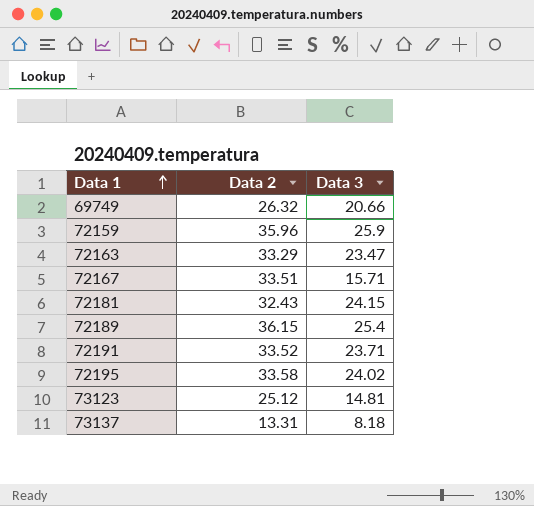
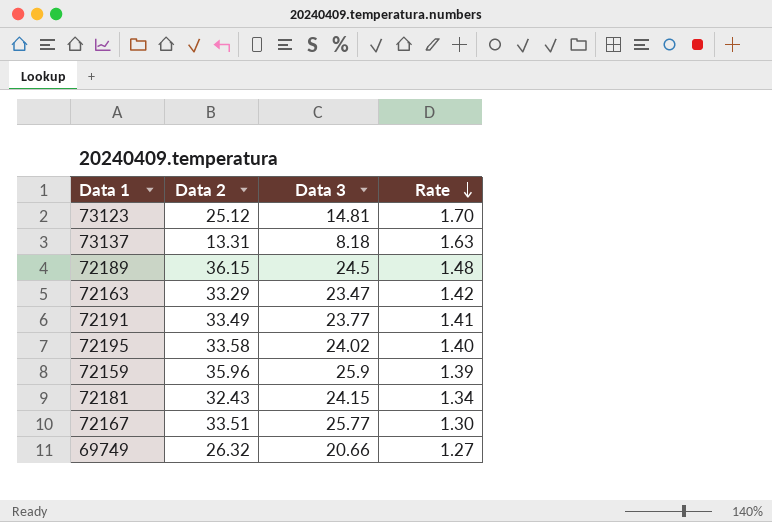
row order: Data 1 ascending -> Rate descending
column Rate | formula: none -> [Data 2] / [Data 3]
72189 | Data 3: 25.4 -> 24.5
72191 | Data 2: 33.52 -> 33.49
72191 | Data 3: 23.71 -> 23.77
72167 | Data 3: 15.71 -> 25.77

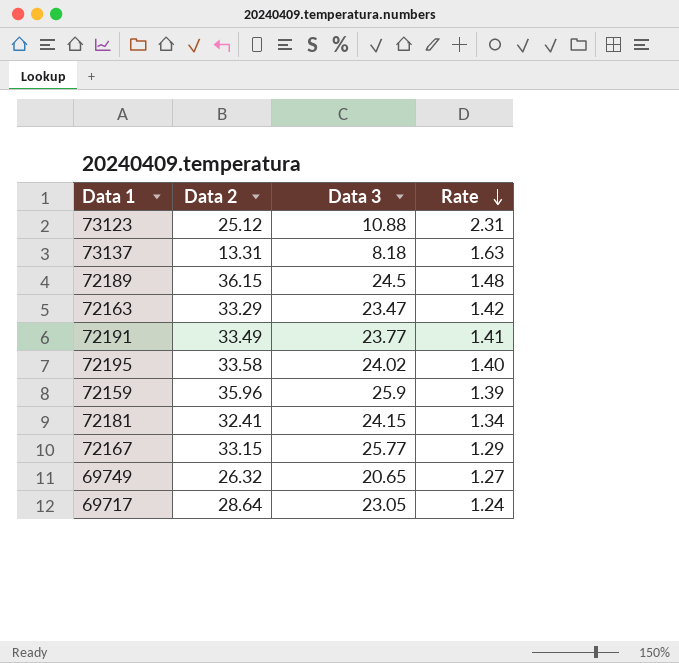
73123 | Data 3: 14.81 -> 10.88
73123 | Rate: 1.70 -> 2.31
72181 | Data 2: 32.43 -> 32.41
72167 | Data 2: 33.51 -> 33.15
72167 | Rate: 1.30 -> 1.29
69749 | Data 3: 20.66 -> 20.65
row 69717: none -> 28.64 | 23.05 | 1.24

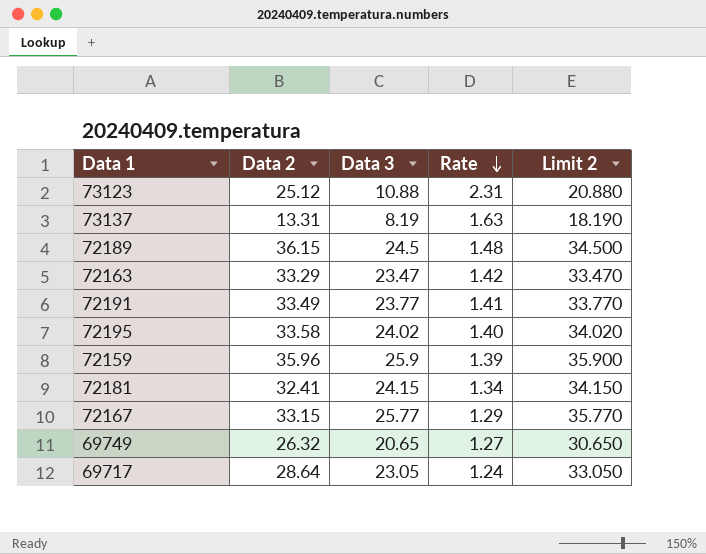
column Limit 2 | formula: none -> [Data 3] + 10
73137 | Data 3: 8.18 -> 8.19

